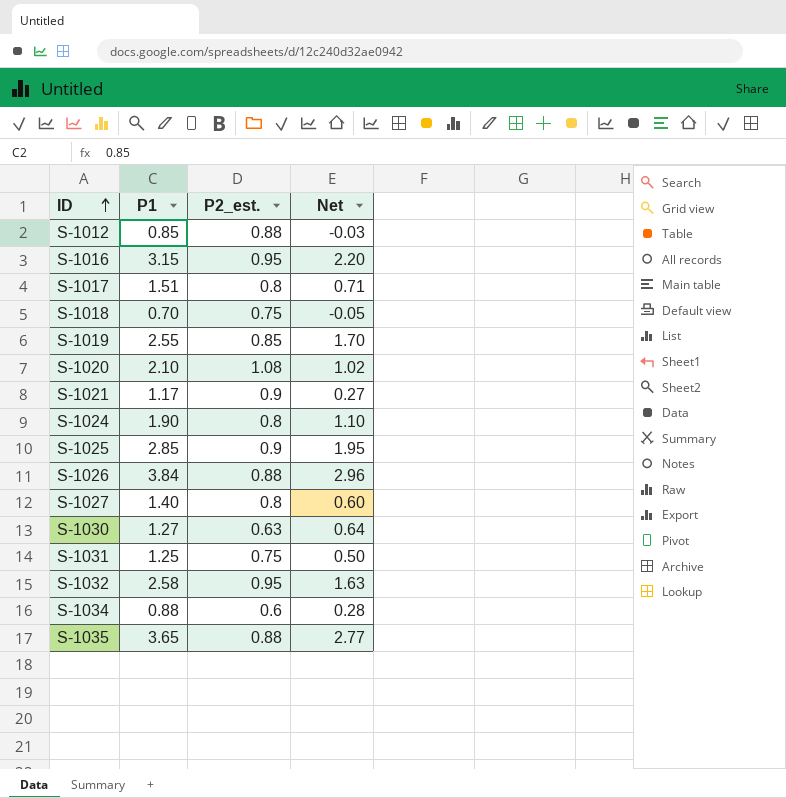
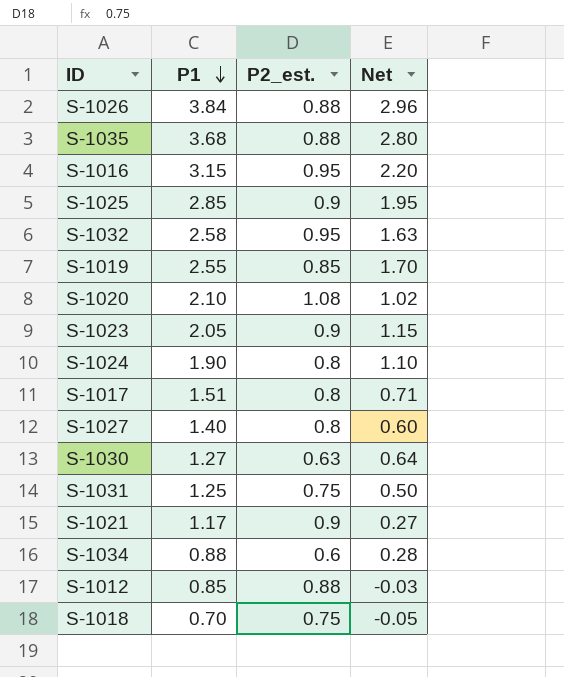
row order: ID ascending -> P1 descending
S-1035 | P1: 3.65 -> 3.68
S-1035 | Net: 2.77 -> 2.80
row S-1023: none -> 2.05 | 0.9 | 1.15

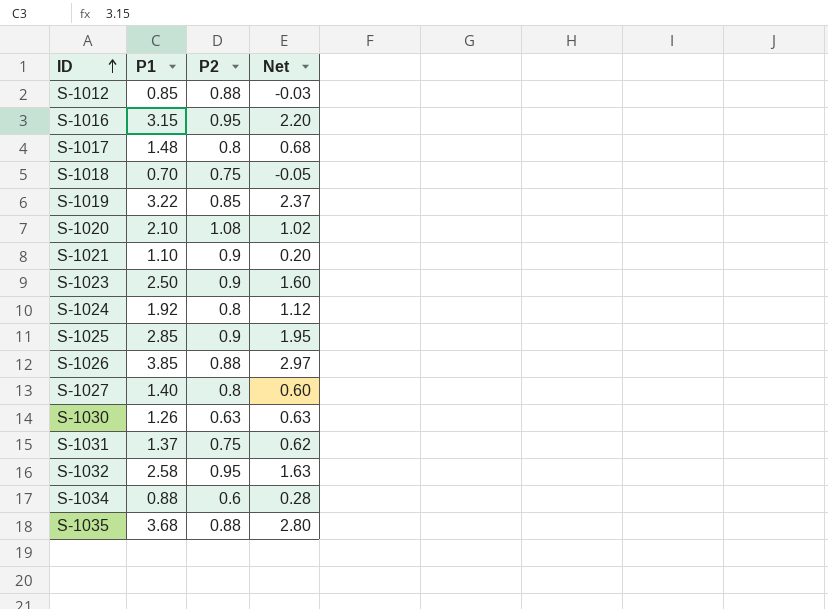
row order: P1 descending -> ID ascending
column name: P2_est. -> P2
S-1017 | P1: 1.51 -> 1.48
S-1017 | Net: 0.71 -> 0.68
S-1019 | P1: 2.55 -> 3.22
S-1019 | Net: 1.70 -> 2.37
S-1021 | P1: 1.17 -> 1.10
S-1021 | Net: 0.27 -> 0.20
S-1023 | P1: 2.05 -> 2.50
S-1023 | Net: 1.15 -> 1.60
S-1024 | P1: 1.90 -> 1.92
S-1024 | Net: 1.10 -> 1.12
S-1026 | P1: 3.84 -> 3.85
S-1026 | Net: 2.96 -> 2.97
S-1030 | P1: 1.27 -> 1.26
S-1030 | Net: 0.64 -> 0.63
S-1031 | P1: 1.25 -> 1.37
S-1031 | Net: 0.50 -> 0.62

